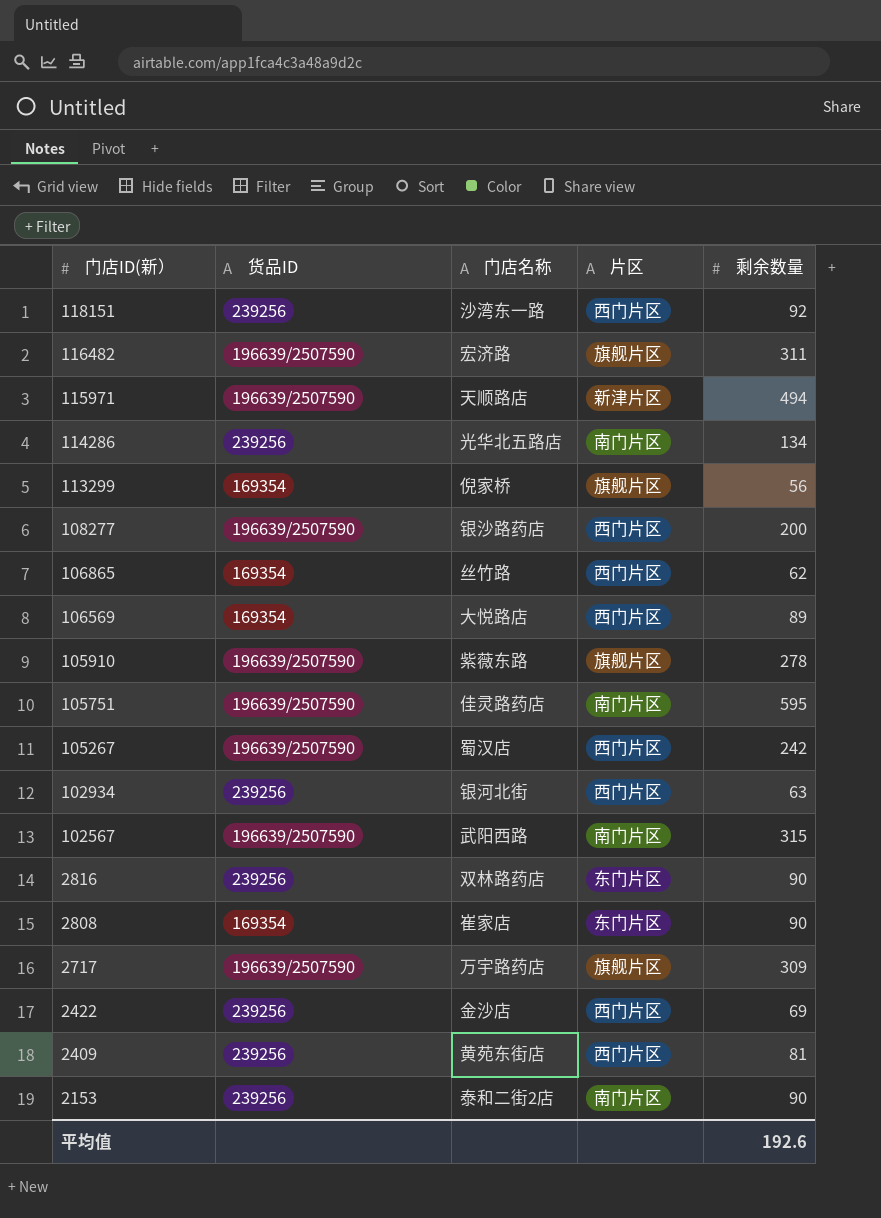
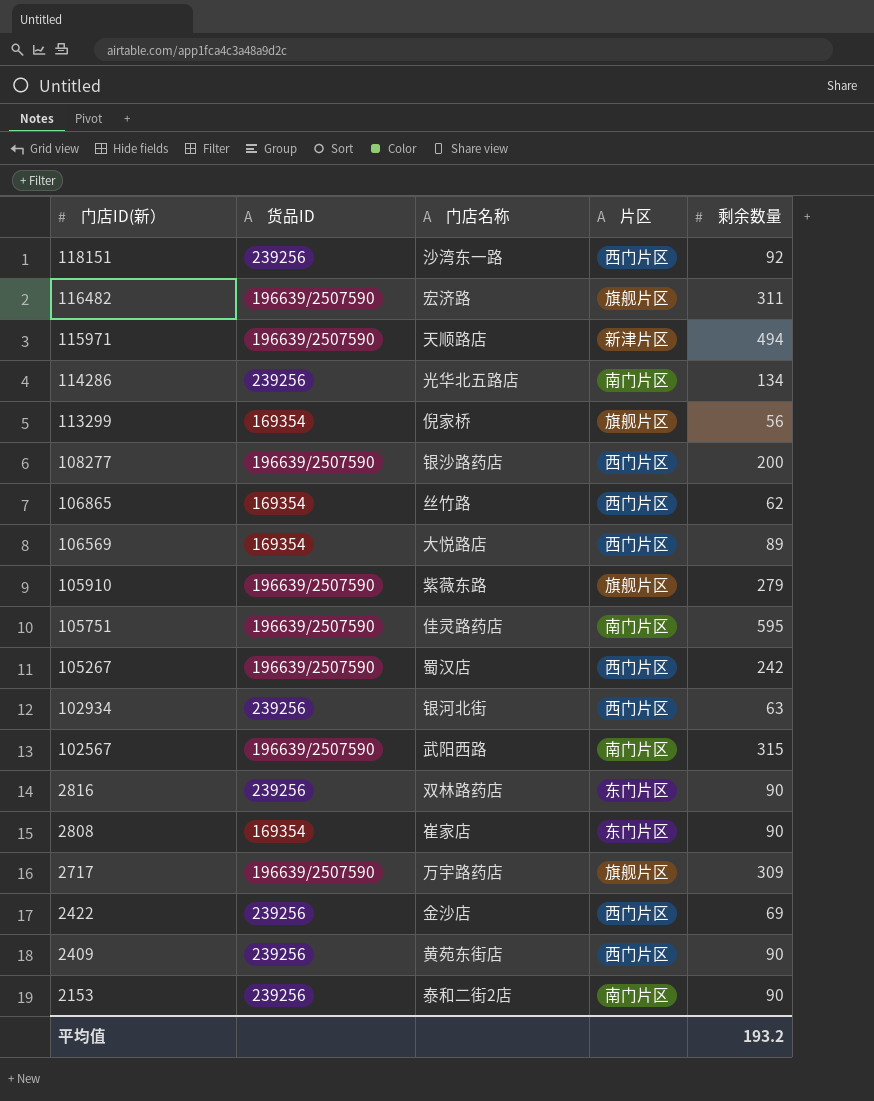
105910 | 剩余数量: 278 -> 279
2409 | 剩余数量: 81 -> 90
平均值 | 剩余数量: 192.6 -> 193.2

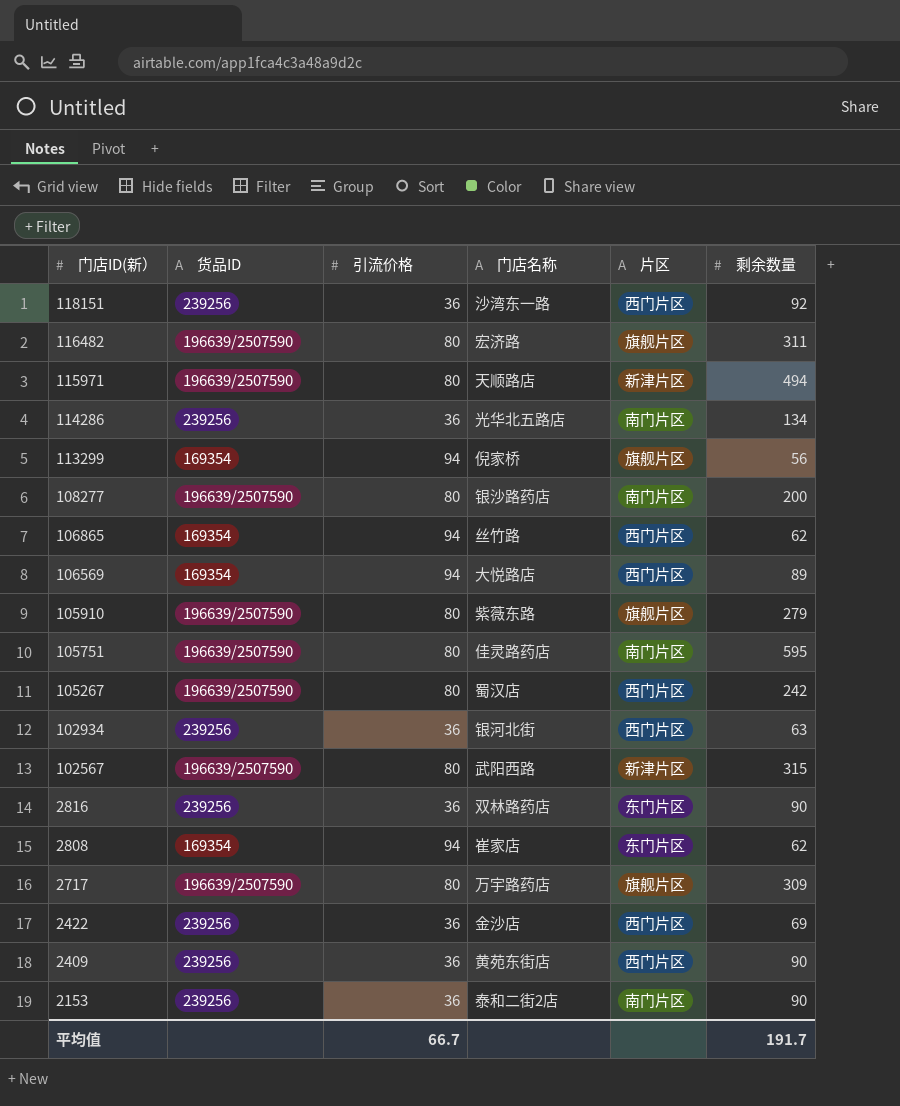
column 引流价格 | position: none -> 3
108277 | 片区: 西门片区 -> 南门片区
102567 | 片区: 南门片区 -> 新津片区
2808 | 剩余数量: 90 -> 62
平均值 | 剩余数量: 193.2 -> 191.7

